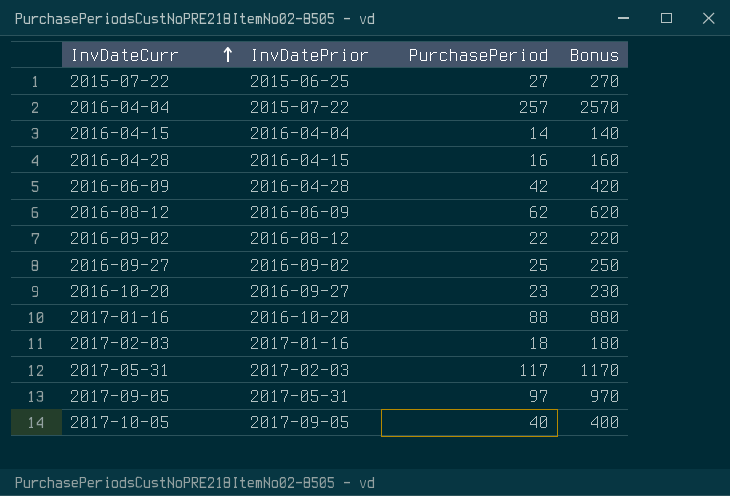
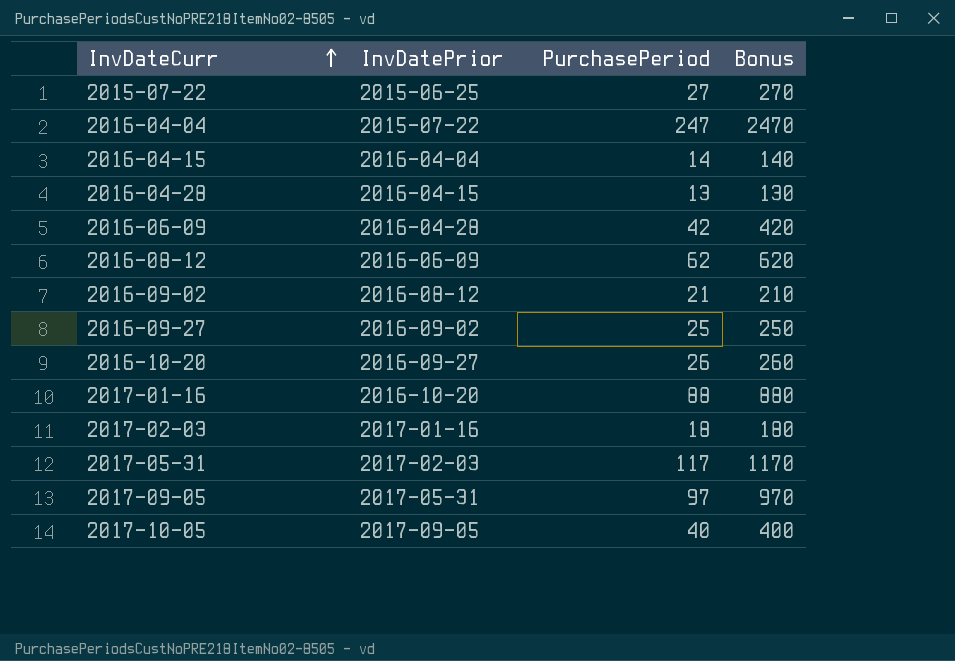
2016-04-04 | PurchasePeriod: 257 -> 247
2016-04-04 | Bonus: 2570 -> 2470
2016-04-28 | PurchasePeriod: 16 -> 13
2016-04-28 | Bonus: 160 -> 130
2016-09-02 | PurchasePeriod: 22 -> 21
2016-09-02 | Bonus: 220 -> 210
2016-10-20 | PurchasePeriod: 23 -> 26
2016-10-20 | Bonus: 230 -> 260

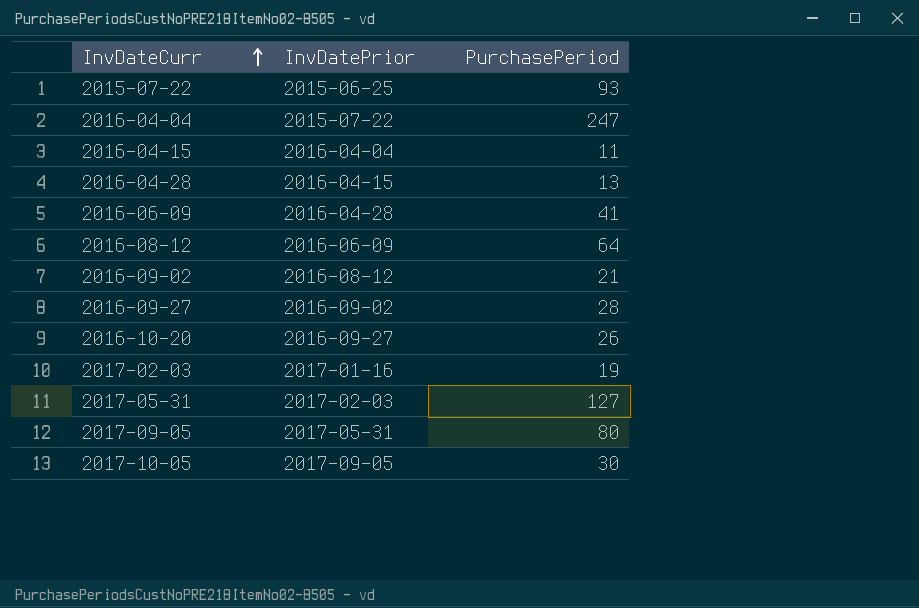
column Bonus | formula: [PurchasePeriod] * 10 -> none
row 2017-01-16: 2016-10-20 | 88 | 880 -> none
2015-07-22 | PurchasePeriod: 27 -> 93
2016-04-15 | PurchasePeriod: 14 -> 11
2016-06-09 | PurchasePeriod: 42 -> 41
2016-08-12 | PurchasePeriod: 62 -> 64
2016-09-27 | PurchasePeriod: 25 -> 28
2017-02-03 | PurchasePeriod: 18 -> 19
2017-05-31 | PurchasePeriod: 117 -> 127
2017-09-05 | PurchasePeriod: 97 -> 80
2017-10-05 | PurchasePeriod: 40 -> 30

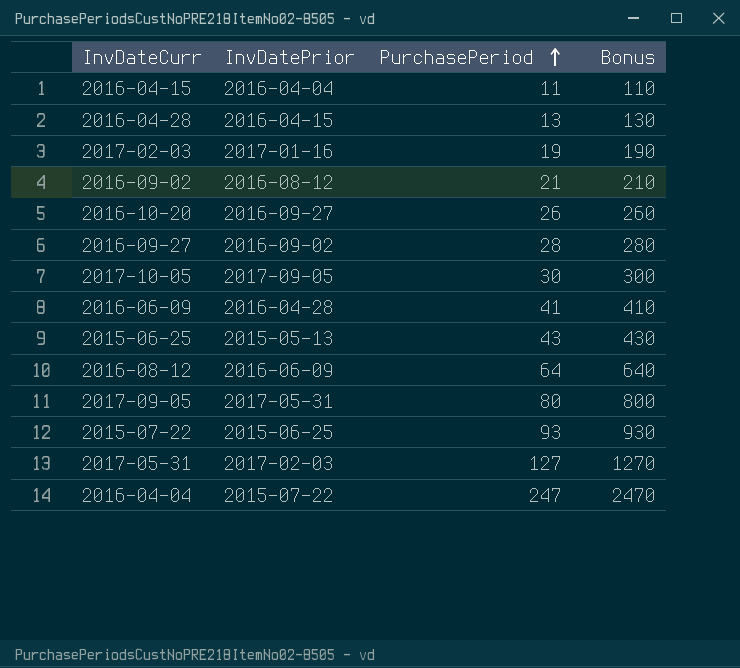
row order: InvDateCurr ascending -> PurchasePeriod ascending
column Bonus | formula: none -> [PurchasePeriod] * 10
row 2015-06-25: none -> 2015-05-13 | 43 | 430

